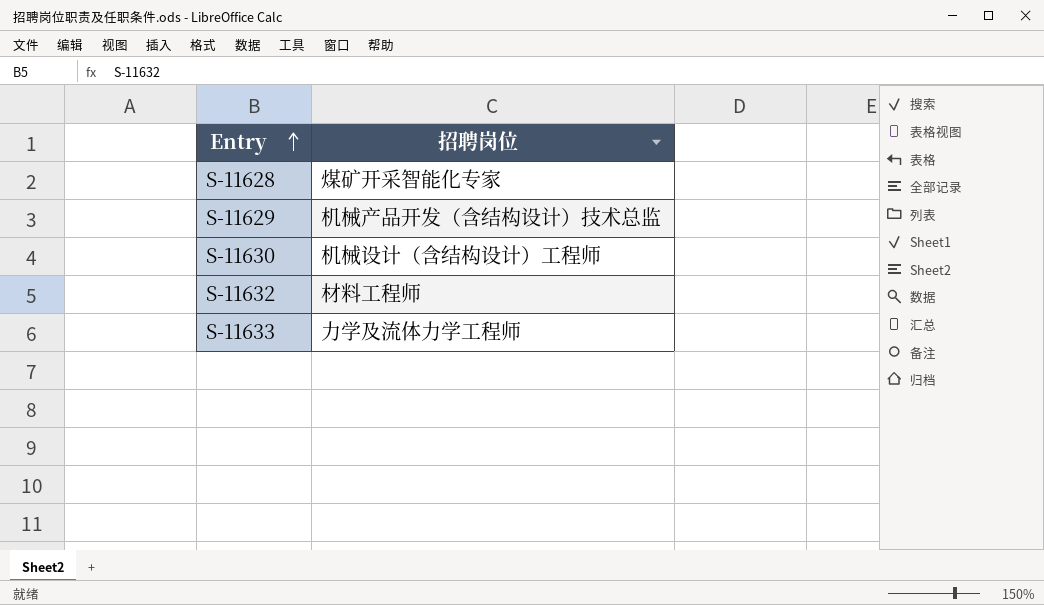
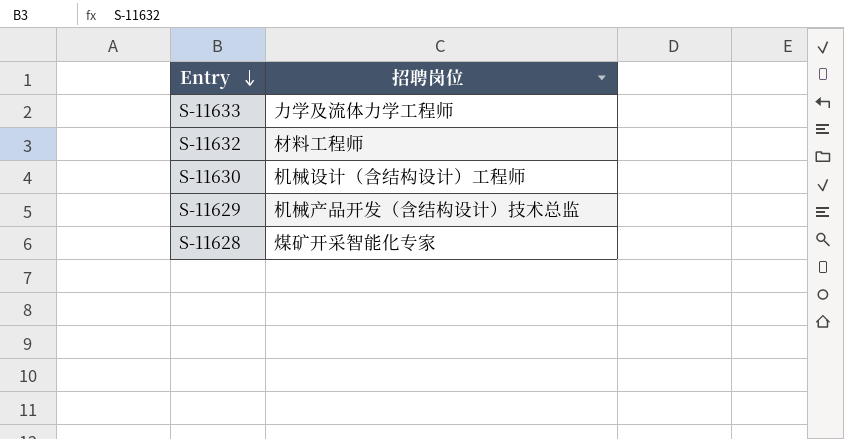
row order: Entry ascending -> Entry descending

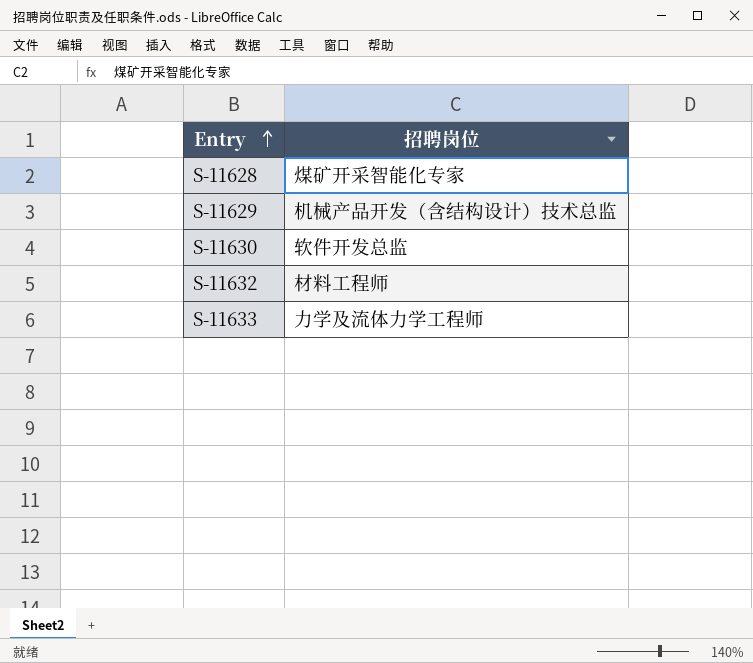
row order: Entry descending -> Entry ascending
S-11630 | 招聘岗位: 机械设计（含结构设计）工程师 -> 软件开发总监

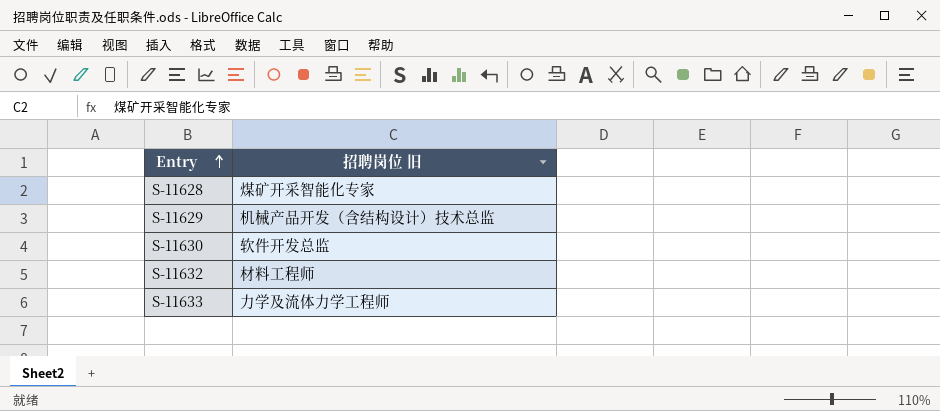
column name: 招聘岗位 -> 招聘岗位 旧

